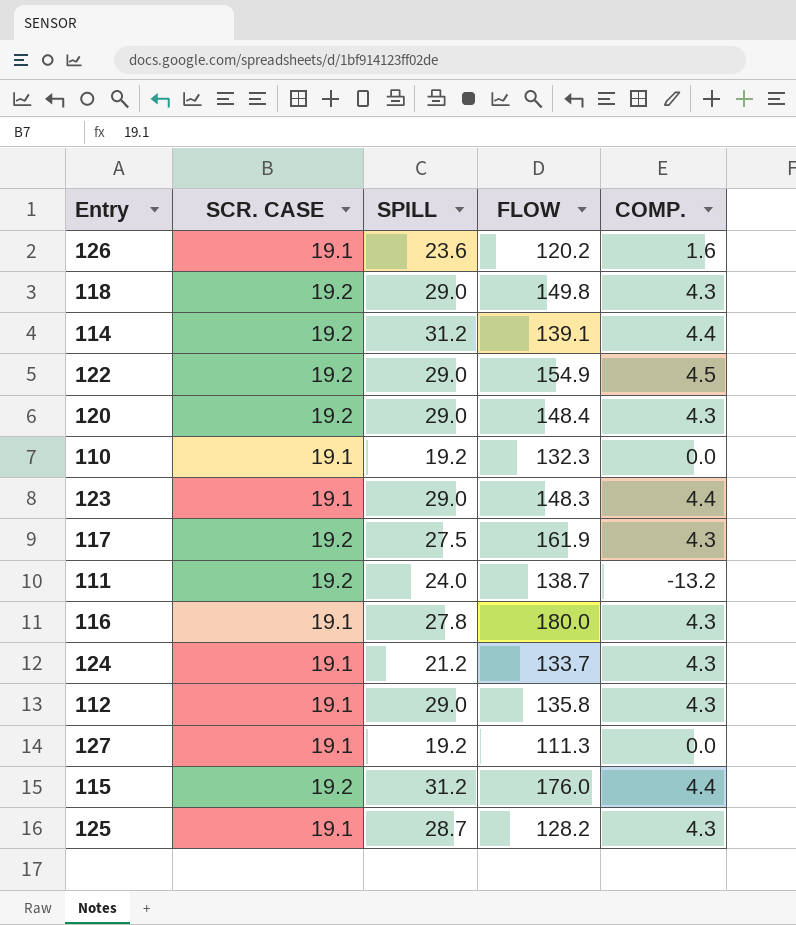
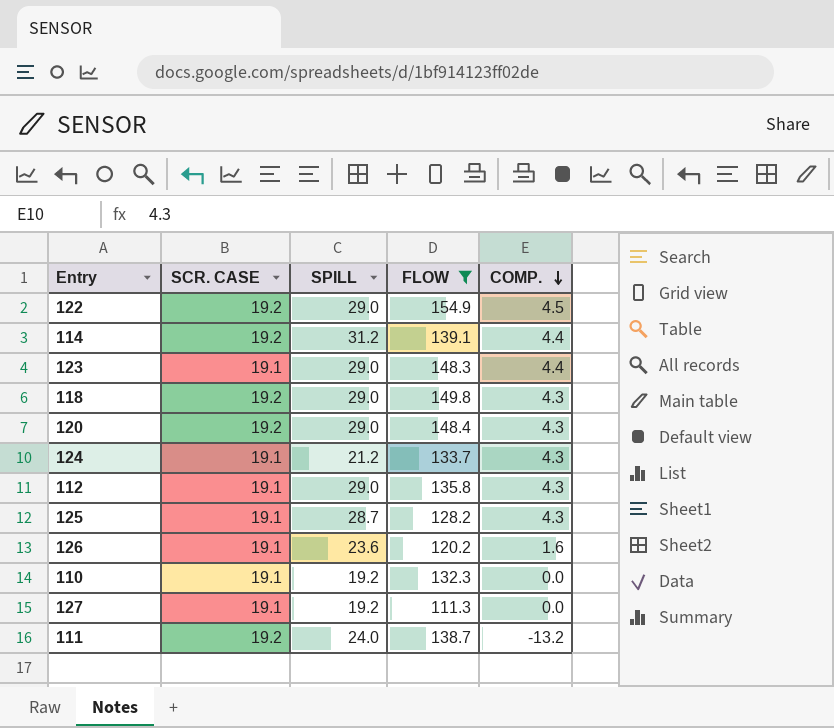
filter: none -> FLOW <= 154.9
row order: none -> COMP. descending

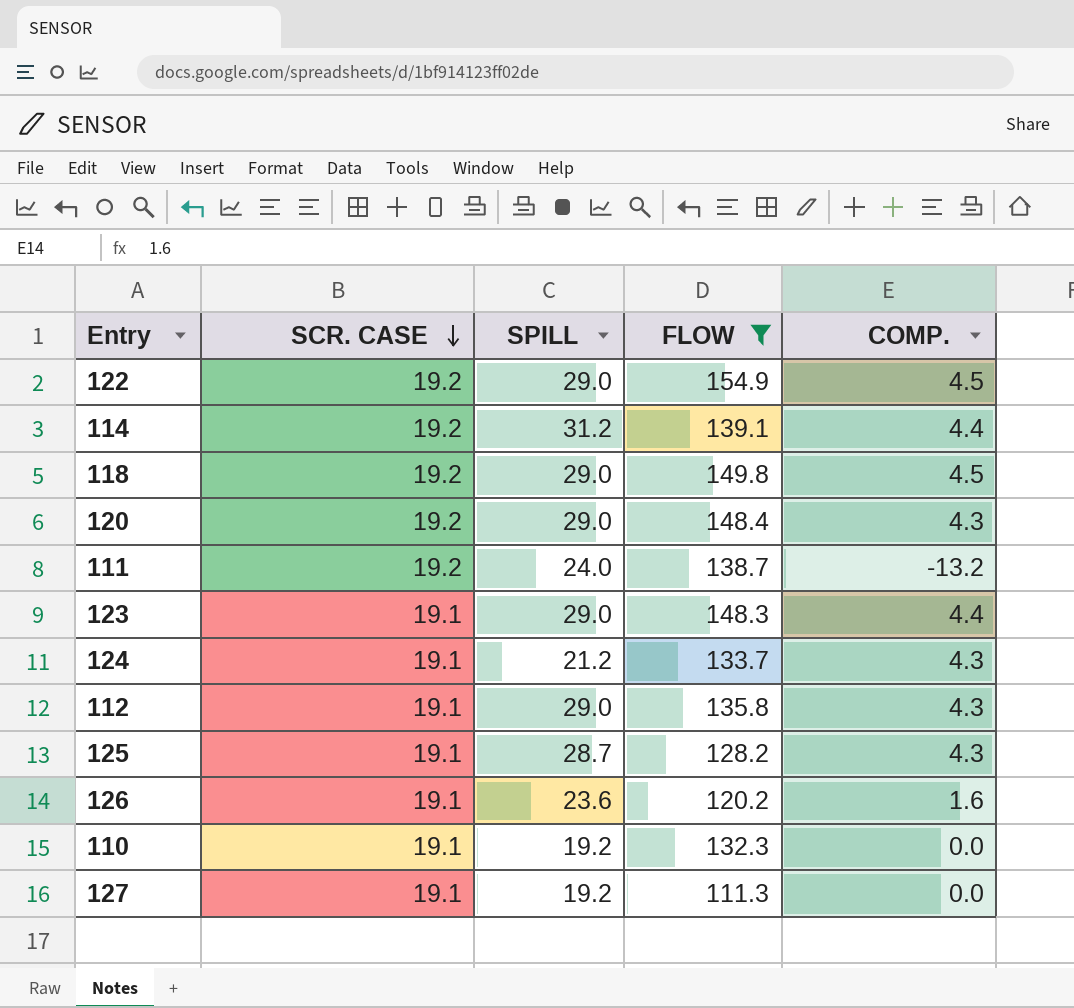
row order: COMP. descending -> SCR. CASE descending
118 | COMP.: 4.3 -> 4.5

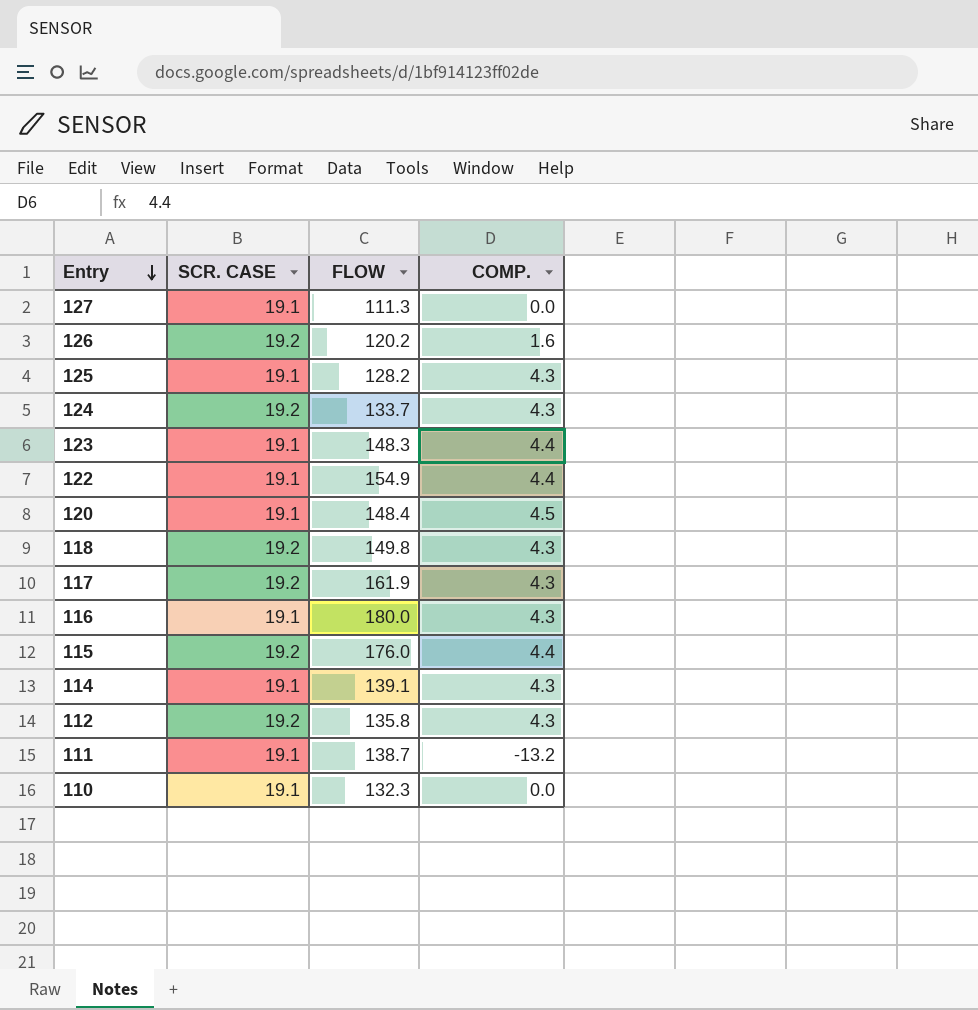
filter: FLOW <= 154.9 -> none
row order: SCR. CASE descending -> Entry descending
column SPILL | position: 3 -> none
126 | SCR. CASE: 19.1 -> 19.2
124 | SCR. CASE: 19.1 -> 19.2
122 | SCR. CASE: 19.2 -> 19.1
122 | COMP.: 4.5 -> 4.4
120 | SCR. CASE: 19.2 -> 19.1
120 | COMP.: 4.3 -> 4.5
118 | COMP.: 4.5 -> 4.3
114 | SCR. CASE: 19.2 -> 19.1
114 | COMP.: 4.4 -> 4.3
112 | SCR. CASE: 19.1 -> 19.2
111 | SCR. CASE: 19.2 -> 19.1

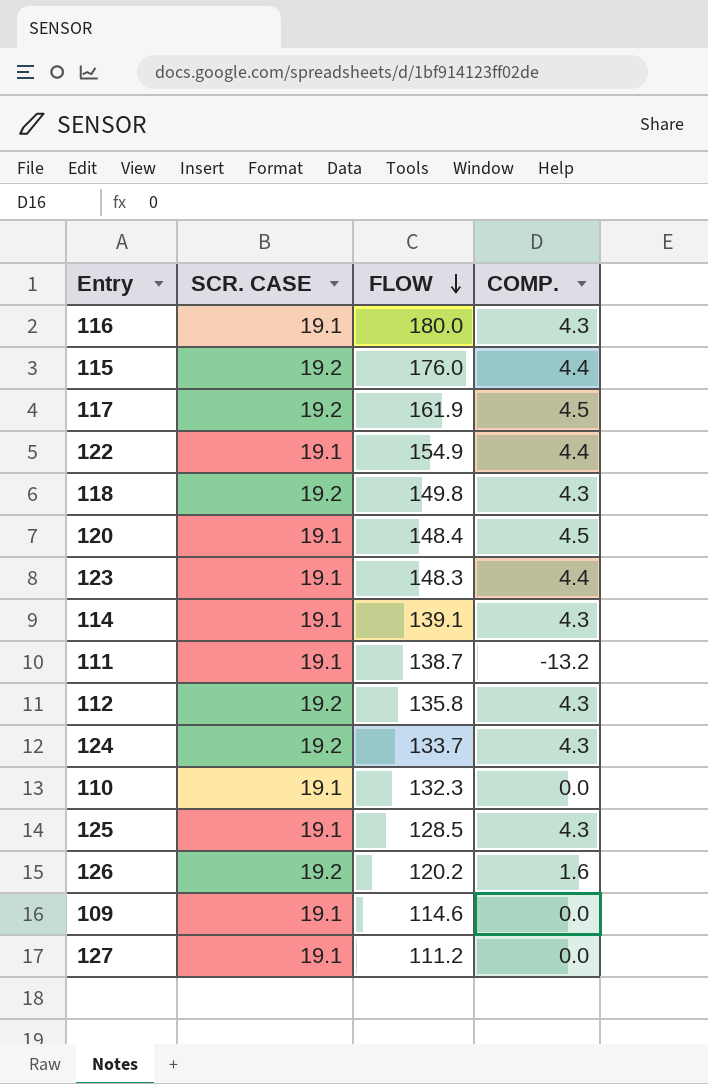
row order: Entry descending -> FLOW descending
117 | COMP.: 4.3 -> 4.5
125 | FLOW: 128.2 -> 128.5
row 109: none -> 19.1 | 114.6 | 0.0
127 | FLOW: 111.3 -> 111.2

